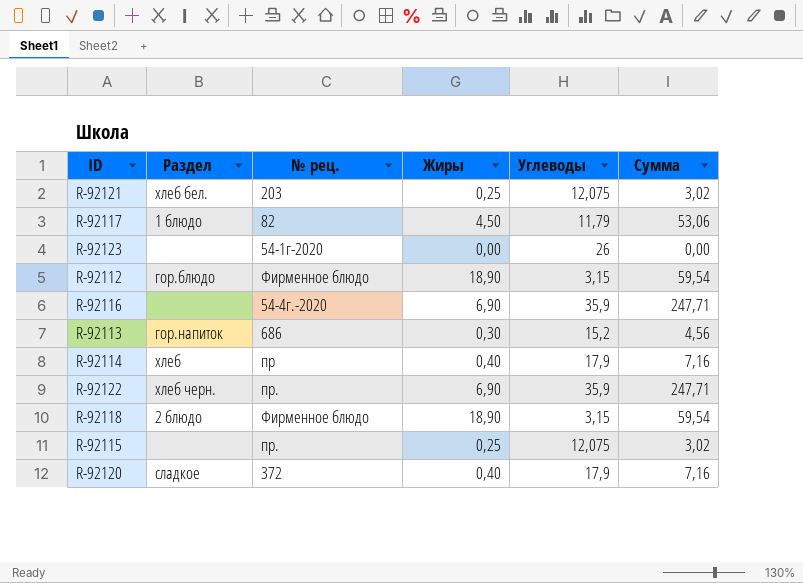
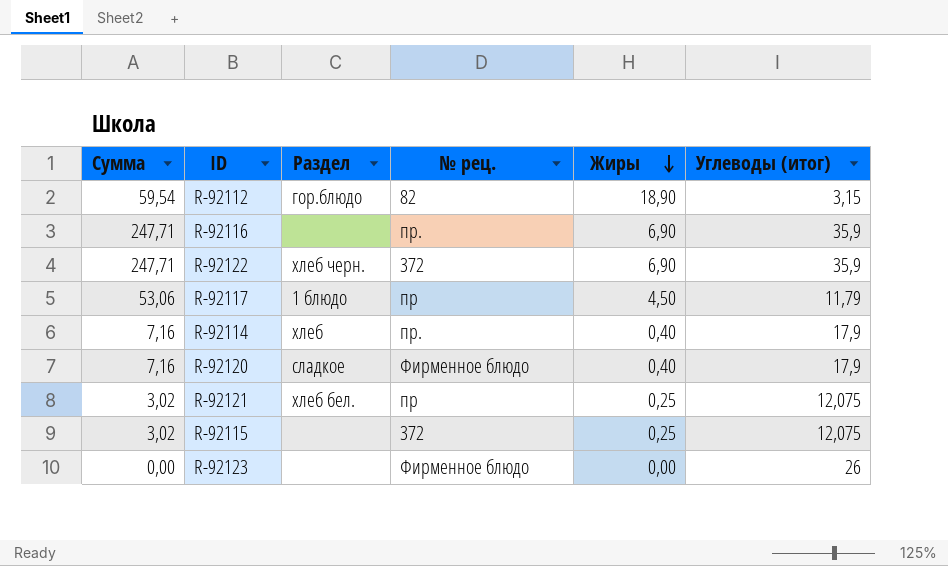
row order: none -> Жиры descending
column Сумма | position: 6 -> 1
column name: Углеводы -> Углеводы (итог)
row R-92113: гор.напиток | 686 | 0,30 | 15,2 | 4,56 -> none
row R-92118: 2 блюдо | Фирменное блюдо | 18,90 | 3,15 | 59,54 -> none
R-92112 | № рец.: Фирменное блюдо -> 82
R-92116 | № рец.: 54-4г.-2020 -> пр.
R-92122 | № рец.: пр. -> 372
R-92117 | № рец.: 82 -> пр
R-92114 | № рец.: пр -> пр.
R-92120 | № рец.: 372 -> Фирменное блюдо
R-92121 | № рец.: 203 -> пр
R-92115 | № рец.: пр. -> 372
R-92123 | № рец.: 54-1г-2020 -> Фирменное блюдо

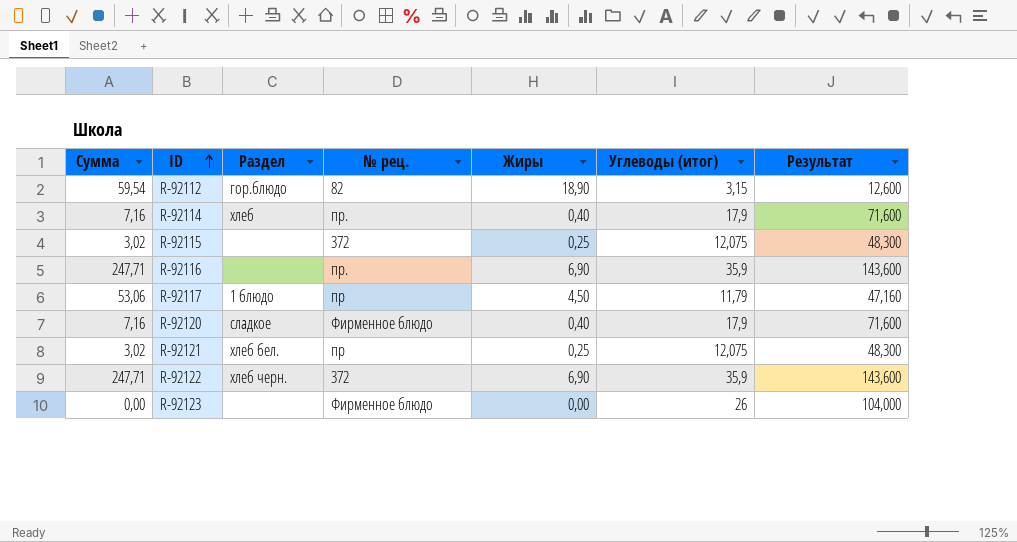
row order: Жиры descending -> ID ascending
column Результат | formula: none -> [Углеводы (итог)] * 4

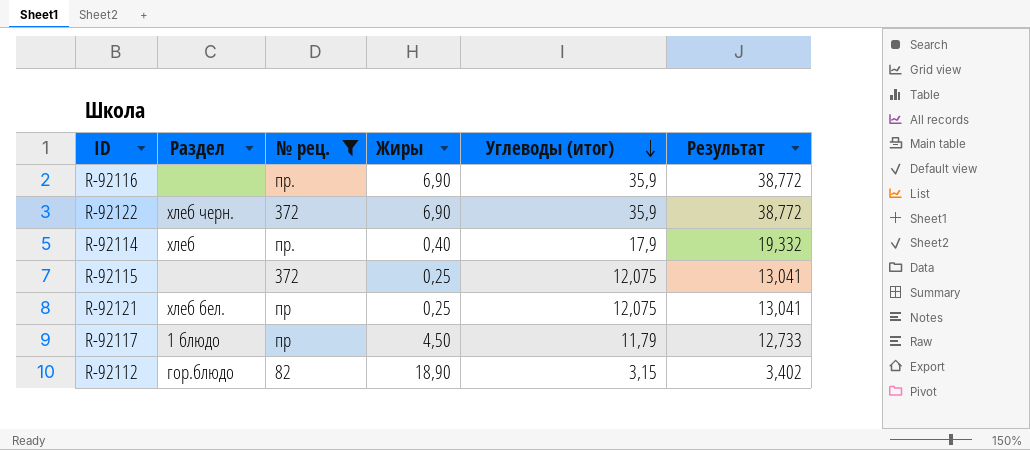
filter: none -> № рец. != Фирменное блюдо
row order: ID ascending -> Углеводы (итог) descending
column Сумма | formula: [Жиры] * [Углеводы (итог)] -> none
column Результат | formula: [Углеводы (итог)] * 4 -> [Углеводы (итог)] * 1,08

